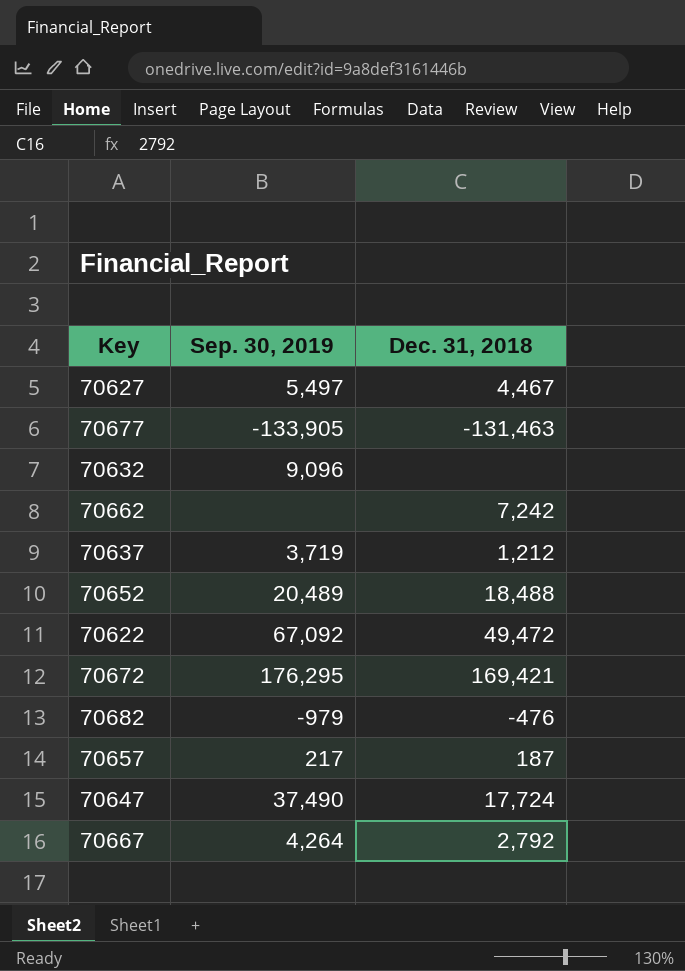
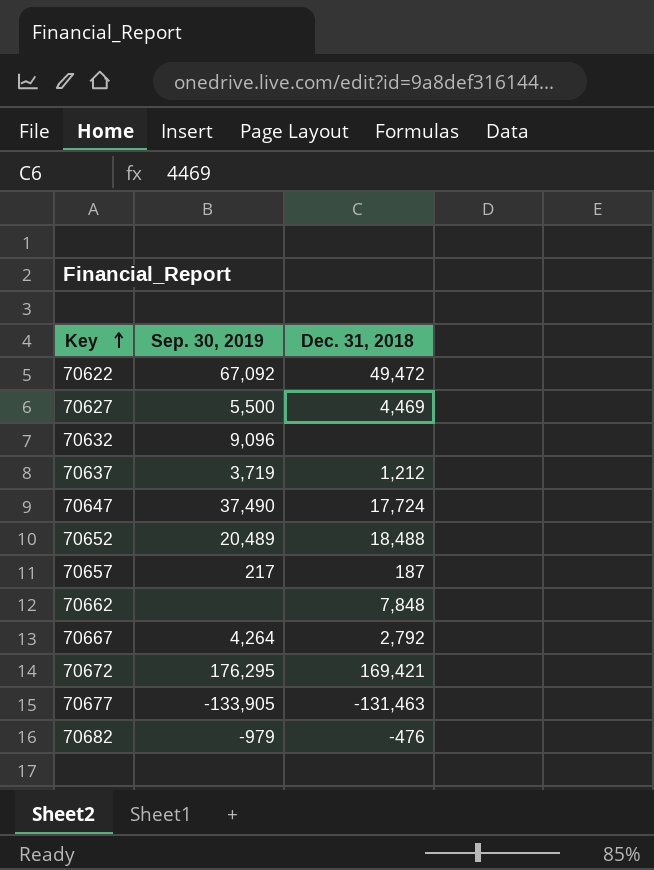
row order: none -> Key ascending
70627 | Sep. 30, 2019: 5,497 -> 5,500
70627 | Dec. 31, 2018: 4,467 -> 4,469
70662 | Dec. 31, 2018: 7,242 -> 7,848

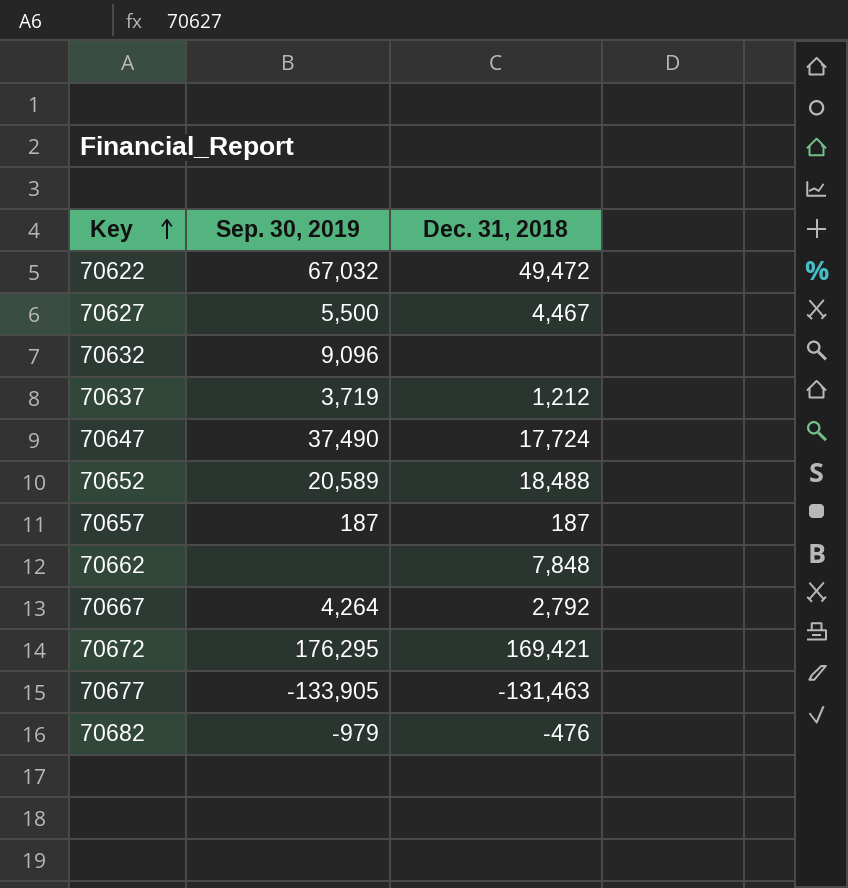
70622 | Sep. 30, 2019: 67,092 -> 67,032
70627 | Dec. 31, 2018: 4,469 -> 4,467
70652 | Sep. 30, 2019: 20,489 -> 20,589
70657 | Sep. 30, 2019: 217 -> 187

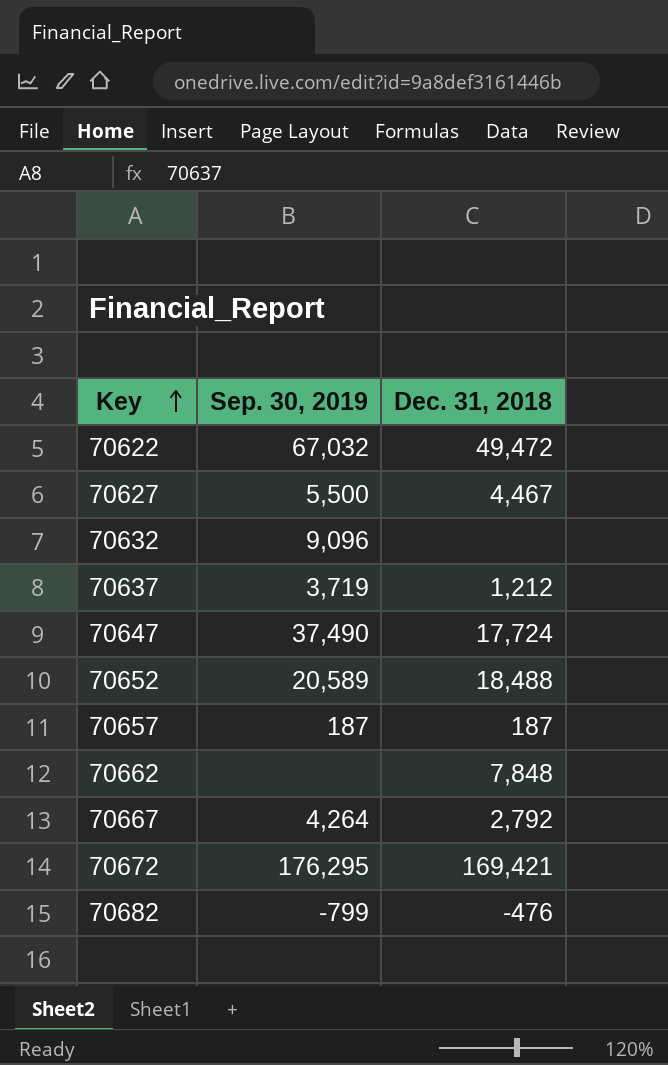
row 70677: -133,905 | -131,463 -> none
70682 | Sep. 30, 2019: -979 -> -799

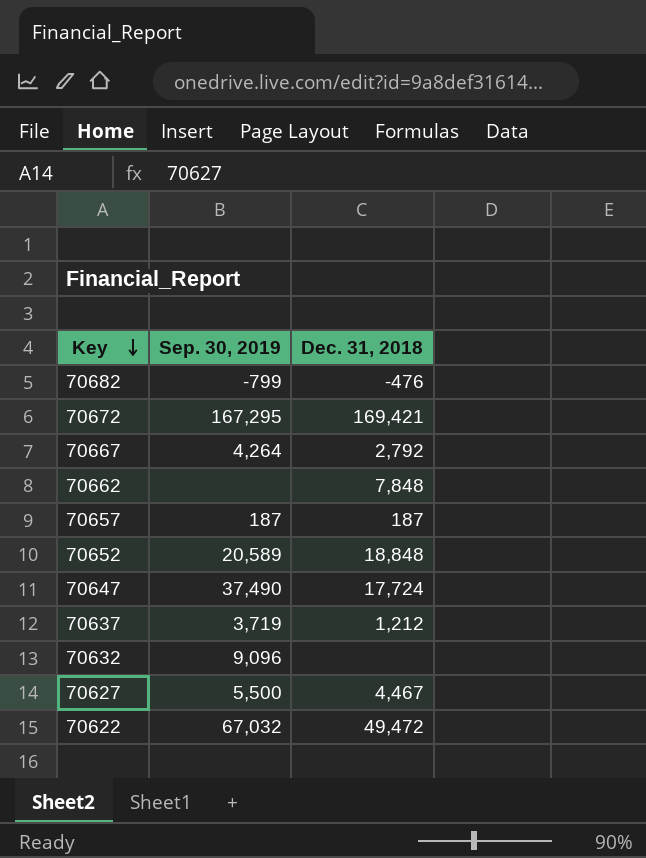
row order: Key ascending -> Key descending
70672 | Sep. 30, 2019: 176,295 -> 167,295
70652 | Dec. 31, 2018: 18,488 -> 18,848

